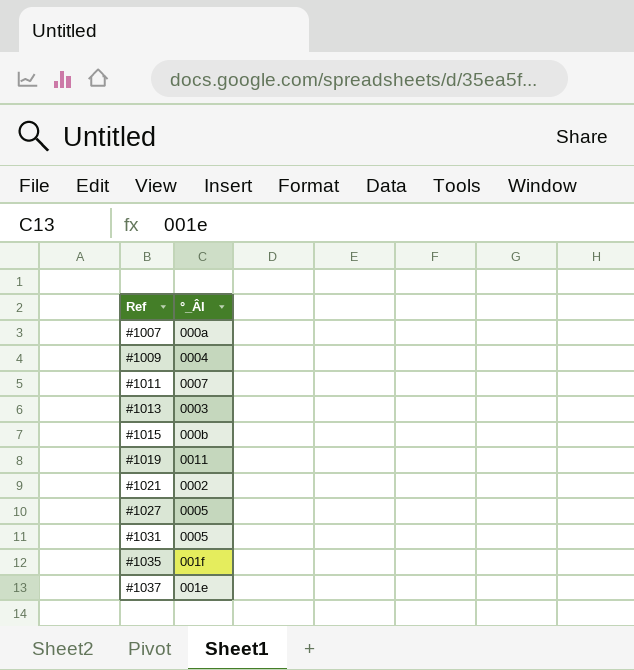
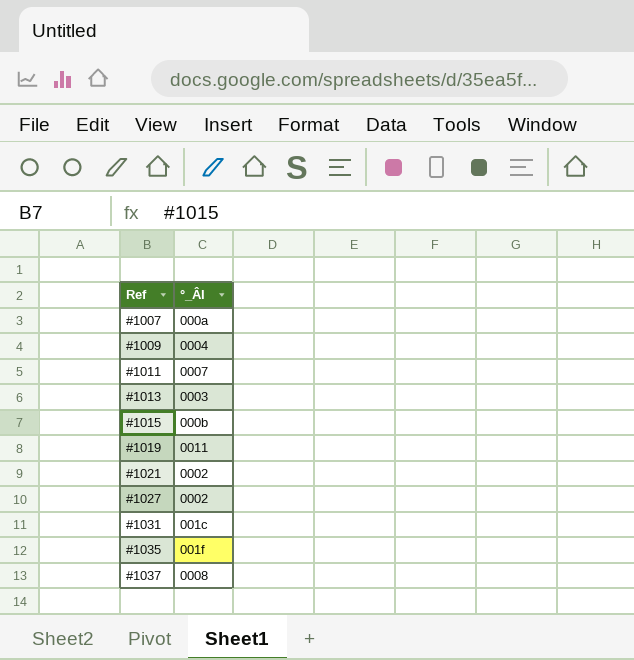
#1027 | °_ÂI: 0005 -> 0002
#1031 | °_ÂI: 0005 -> 001c
#1037 | °_ÂI: 001e -> 0008

